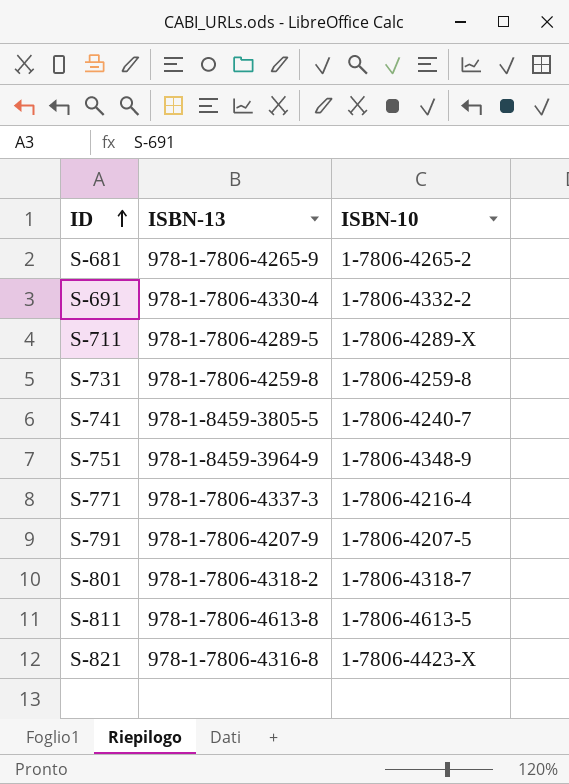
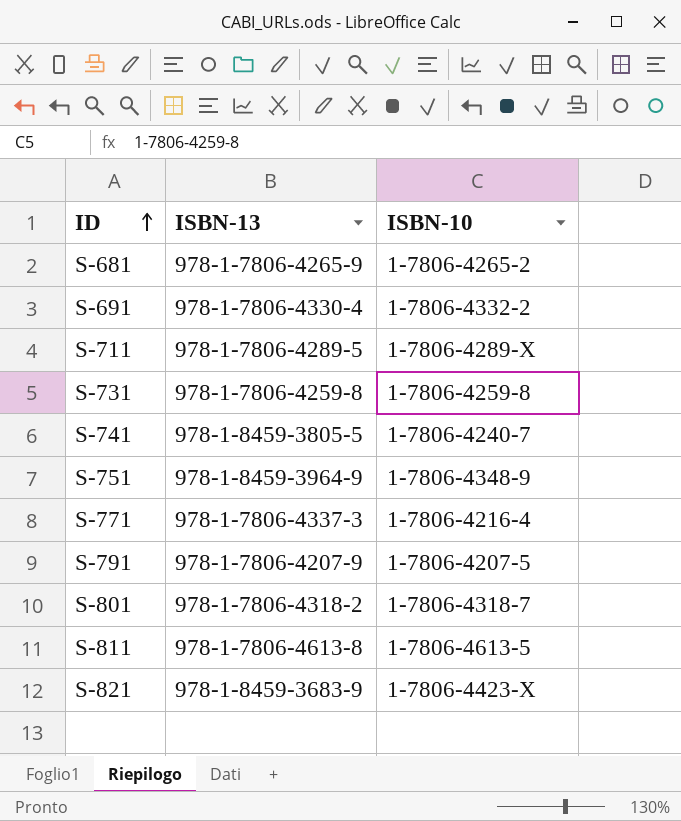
S-821 | ISBN-13: 978-1-7806-4316-8 -> 978-1-8459-3683-9

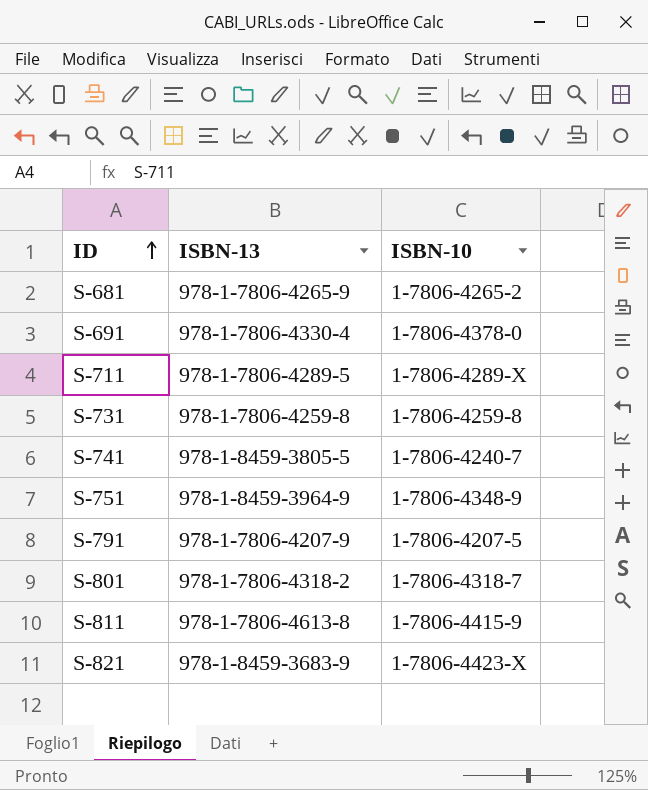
row S-771: 978-1-7806-4337-3 | 1-7806-4216-4 -> none
S-691 | ISBN-10: 1-7806-4332-2 -> 1-7806-4378-0
S-811 | ISBN-10: 1-7806-4613-5 -> 1-7806-4415-9

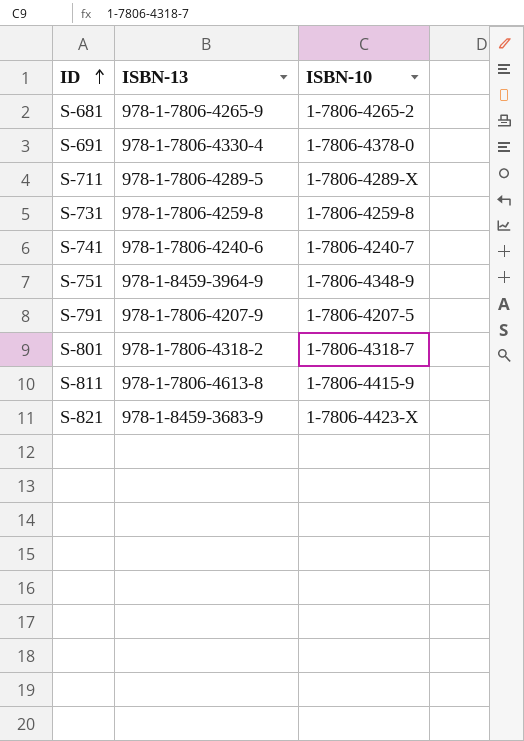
S-741 | ISBN-13: 978-1-8459-3805-5 -> 978-1-7806-4240-6

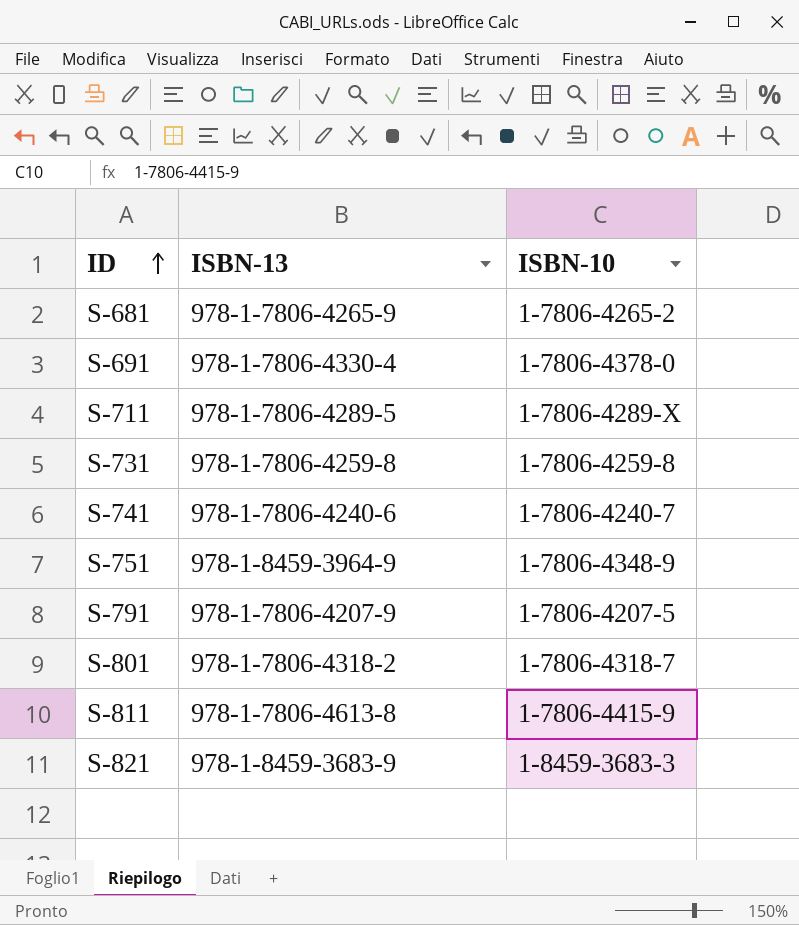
S-821 | ISBN-10: 1-7806-4423-X -> 1-8459-3683-3

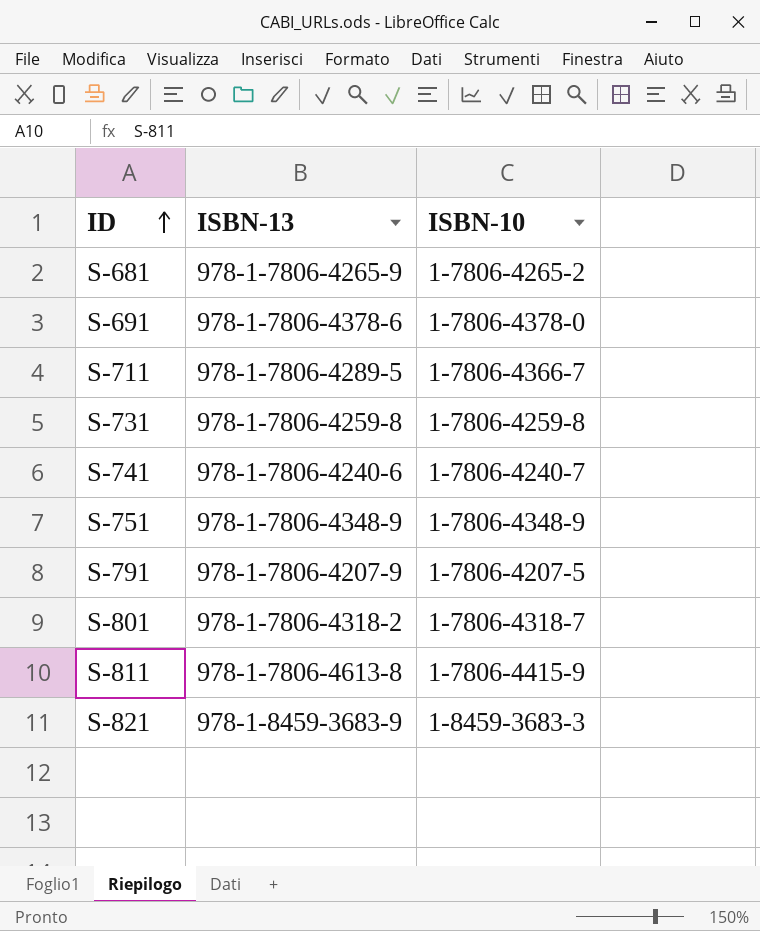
S-691 | ISBN-13: 978-1-7806-4330-4 -> 978-1-7806-4378-6
S-711 | ISBN-10: 1-7806-4289-X -> 1-7806-4366-7
S-751 | ISBN-13: 978-1-8459-3964-9 -> 978-1-7806-4348-9

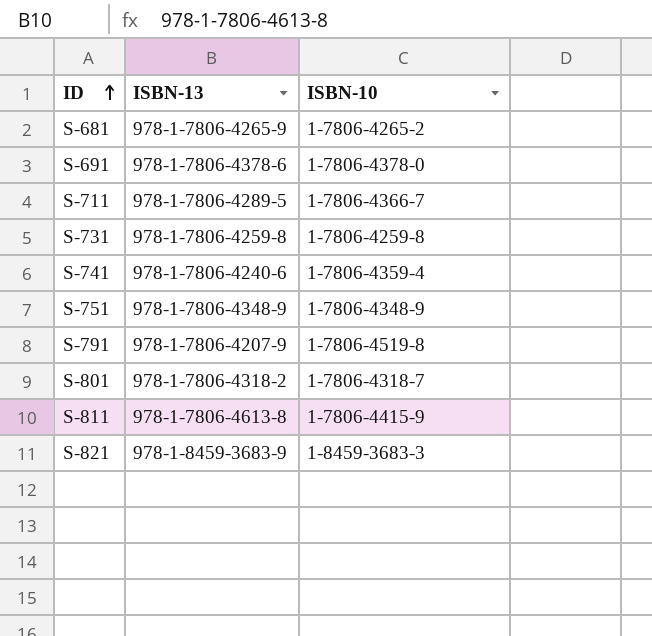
S-741 | ISBN-10: 1-7806-4240-7 -> 1-7806-4359-4
S-791 | ISBN-10: 1-7806-4207-5 -> 1-7806-4519-8

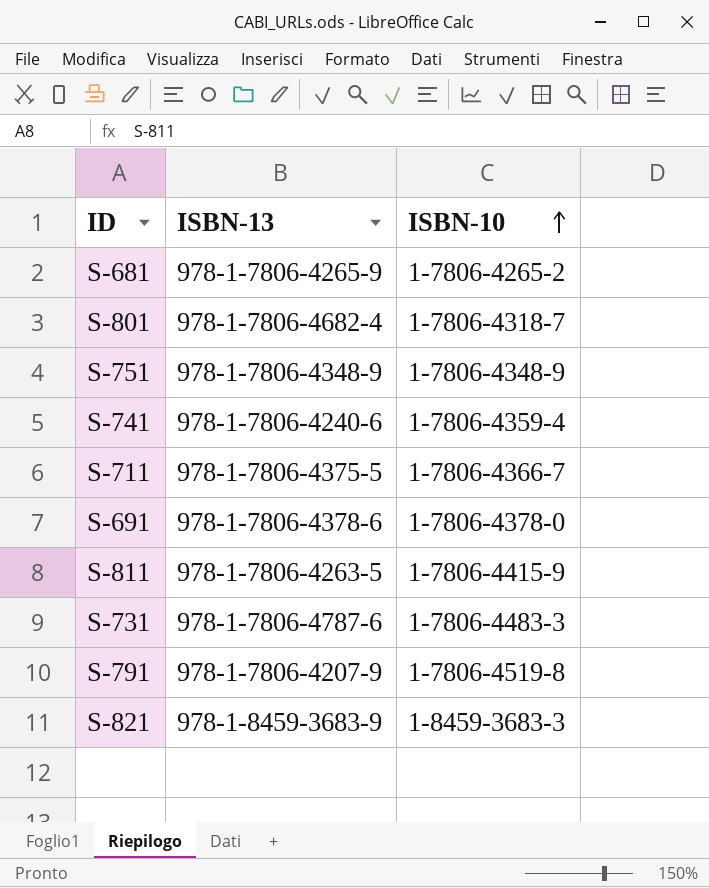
row order: ID ascending -> ISBN-10 ascending
S-801 | ISBN-13: 978-1-7806-4318-2 -> 978-1-7806-4682-4
S-711 | ISBN-13: 978-1-7806-4289-5 -> 978-1-7806-4375-5
S-811 | ISBN-13: 978-1-7806-4613-8 -> 978-1-7806-4263-5
S-731 | ISBN-13: 978-1-7806-4259-8 -> 978-1-7806-4787-6
S-731 | ISBN-10: 1-7806-4259-8 -> 1-7806-4483-3

